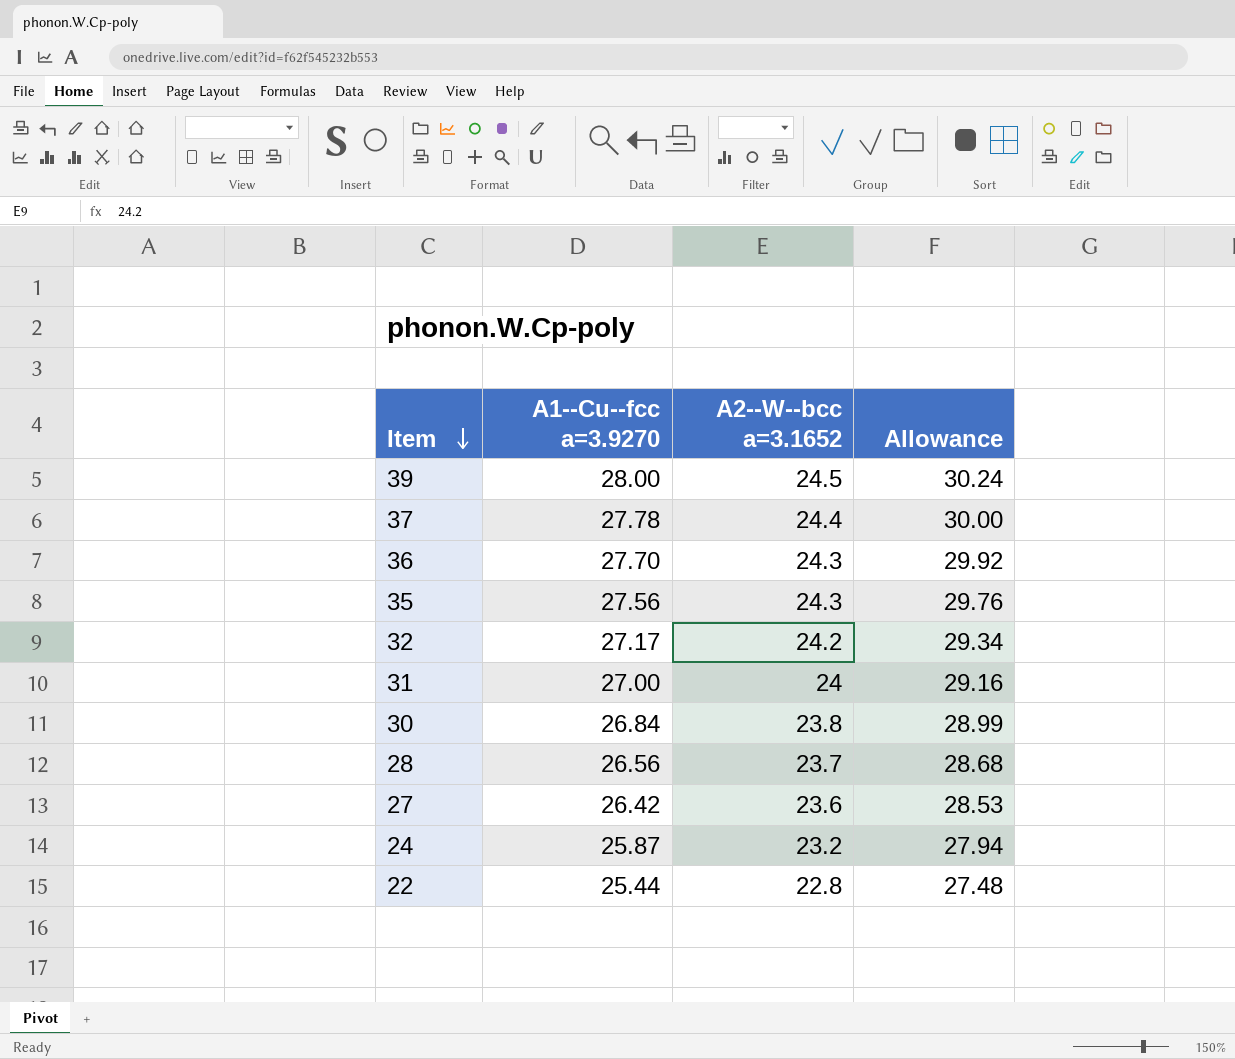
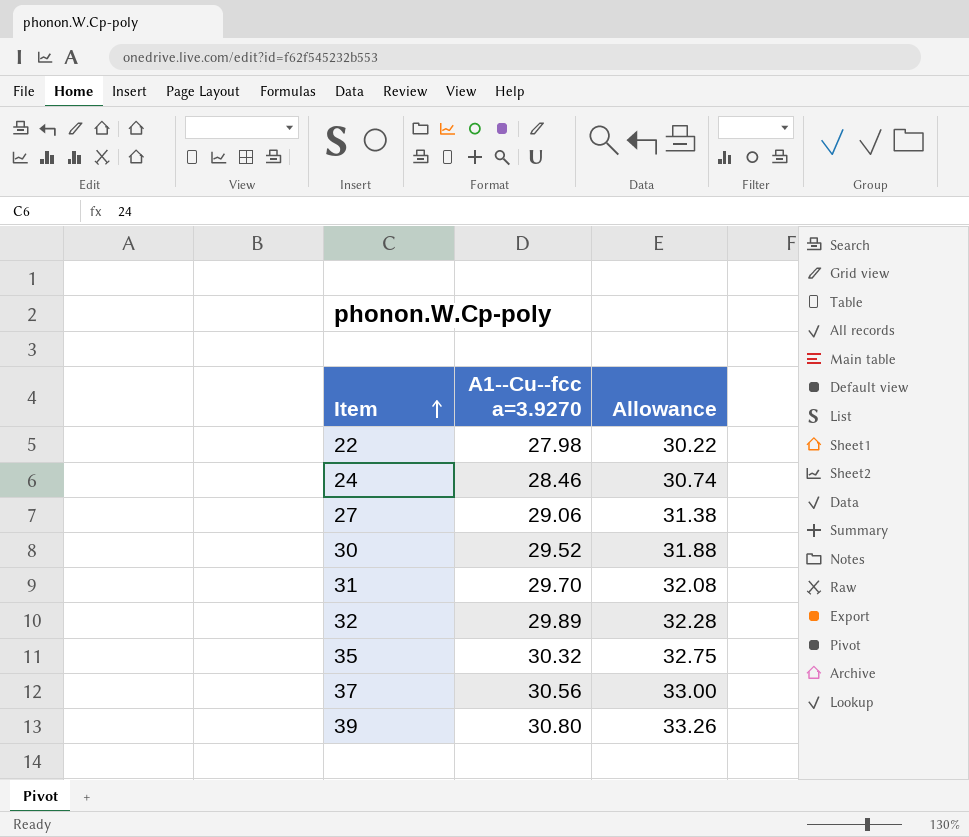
row order: Item descending -> Item ascending
column A2--W--bcc a=3.1652 | position: 3 -> none
row 36: 27.70 | 24.3 | 29.92 -> none
row 28: 26.56 | 23.7 | 28.68 -> none
22 | A1--Cu--fcc a=3.9270: 25.44 -> 27.98
22 | Allowance: 27.48 -> 30.22
24 | A1--Cu--fcc a=3.9270: 25.87 -> 28.46
24 | Allowance: 27.94 -> 30.74
27 | A1--Cu--fcc a=3.9270: 26.42 -> 29.06
27 | Allowance: 28.53 -> 31.38
30 | A1--Cu--fcc a=3.9270: 26.84 -> 29.52
30 | Allowance: 28.99 -> 31.88
31 | A1--Cu--fcc a=3.9270: 27.00 -> 29.70
31 | Allowance: 29.16 -> 32.08
32 | A1--Cu--fcc a=3.9270: 27.17 -> 29.89
32 | Allowance: 29.34 -> 32.28
35 | A1--Cu--fcc a=3.9270: 27.56 -> 30.32
35 | Allowance: 29.76 -> 32.75
37 | A1--Cu--fcc a=3.9270: 27.78 -> 30.56
37 | Allowance: 30.00 -> 33.00
39 | A1--Cu--fcc a=3.9270: 28.00 -> 30.80
39 | Allowance: 30.24 -> 33.26

